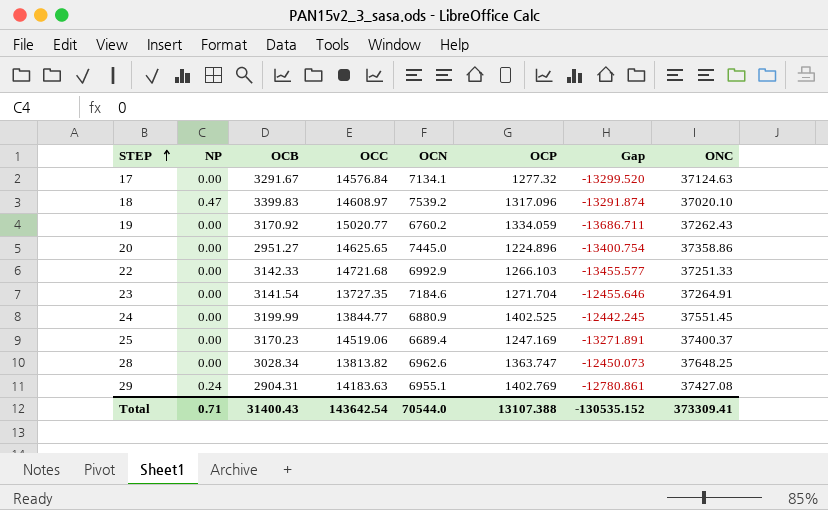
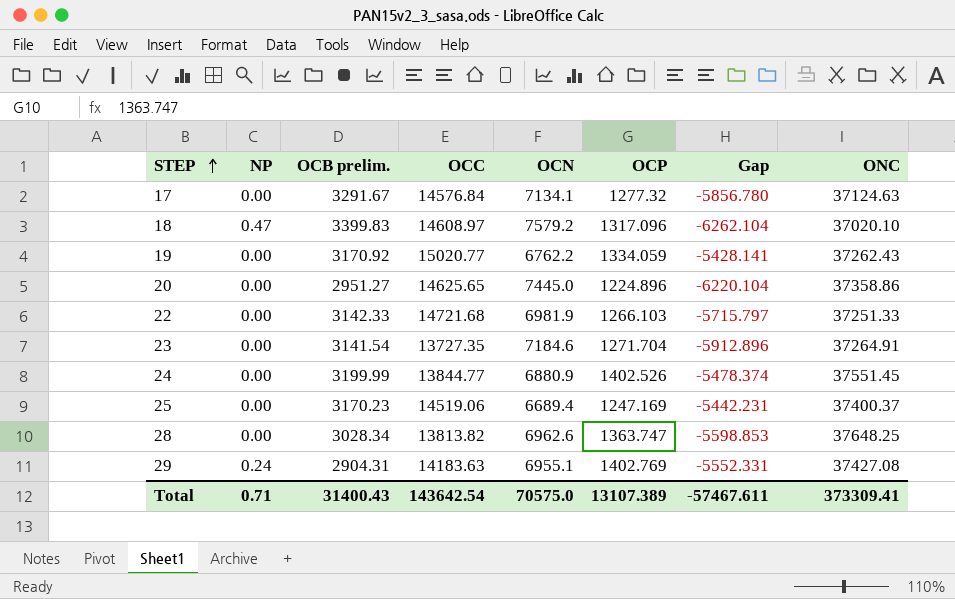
column name: OCB -> OCB prelim.
column Gap | formula: [OCP] - [OCC] -> [OCP] - [OCN]
18 | OCN: 7539.2 -> 7579.2
19 | OCN: 6760.2 -> 6762.2
22 | OCN: 6992.9 -> 6981.9
24 | OCP: 1402.525 -> 1402.526
Total | OCN: 70544.0 -> 70575.0
Total | OCP: 13107.388 -> 13107.389
Total | Gap: -130535.152 -> -57467.611

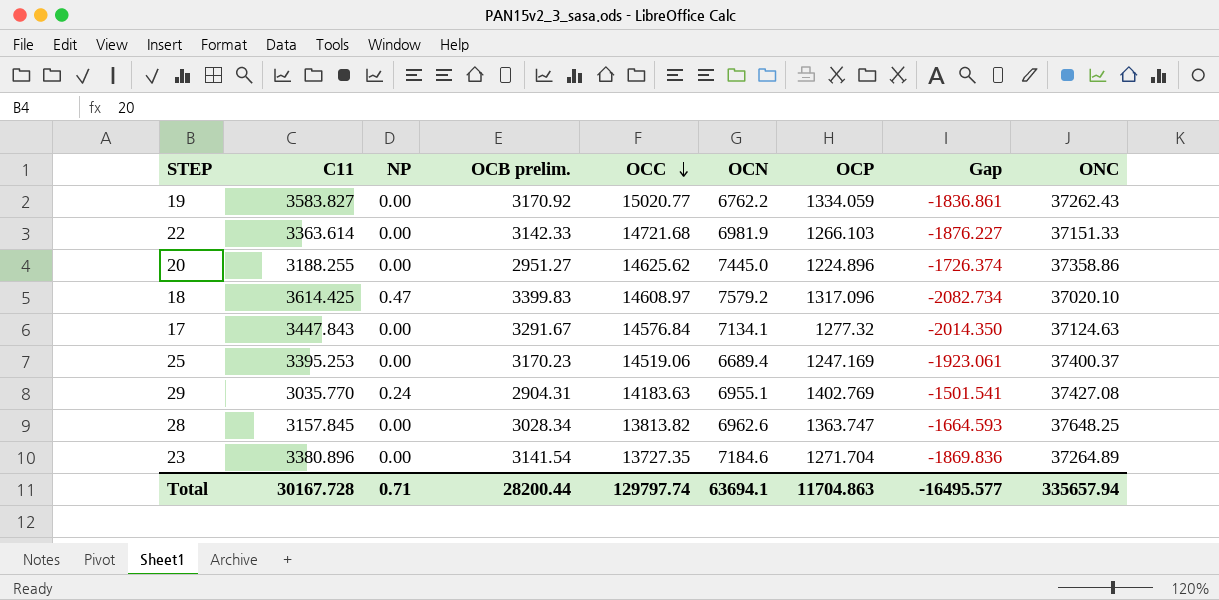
row order: STEP ascending -> OCC descending
column C11 | position: none -> 2
column Gap | formula: [OCP] - [OCN] -> [OCP] - [OCB prelim.]
row 24: 0.00 | 3199.99 | 13844.77 | 6880.9 | 1402.526 | -5478.374 | 37551.45 -> none
22 | ONC: 37251.33 -> 37151.33
20 | OCC: 14625.65 -> 14625.62
23 | ONC: 37264.91 -> 37264.89
Total | OCB prelim.: 31400.43 -> 28200.44
Total | OCC: 143642.54 -> 129797.74
Total | OCN: 70575.0 -> 63694.1
Total | OCP: 13107.389 -> 11704.863
Total | Gap: -57467.611 -> -16495.577
Total | ONC: 373309.41 -> 335657.94

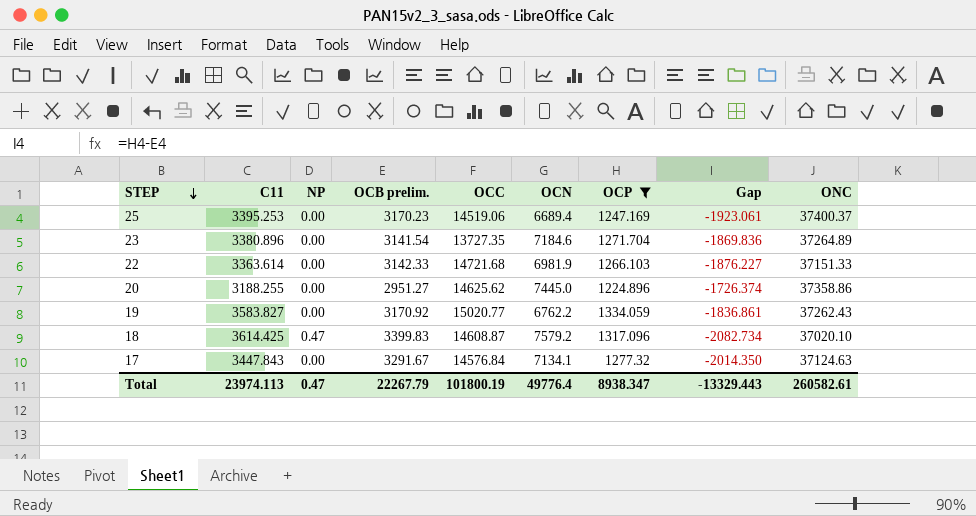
filter: none -> OCP <= 1334.059
row order: OCC descending -> STEP descending
18 | OCC: 14608.97 -> 14608.87
Total | C11: 30167.728 -> 23974.113
Total | NP: 0.71 -> 0.47
Total | OCB prelim.: 28200.44 -> 22267.79
Total | OCC: 129797.74 -> 101800.19
Total | OCN: 63694.1 -> 49776.4
Total | OCP: 11704.863 -> 8938.347
Total | Gap: -16495.577 -> -13329.443
Total | ONC: 335657.94 -> 260582.61

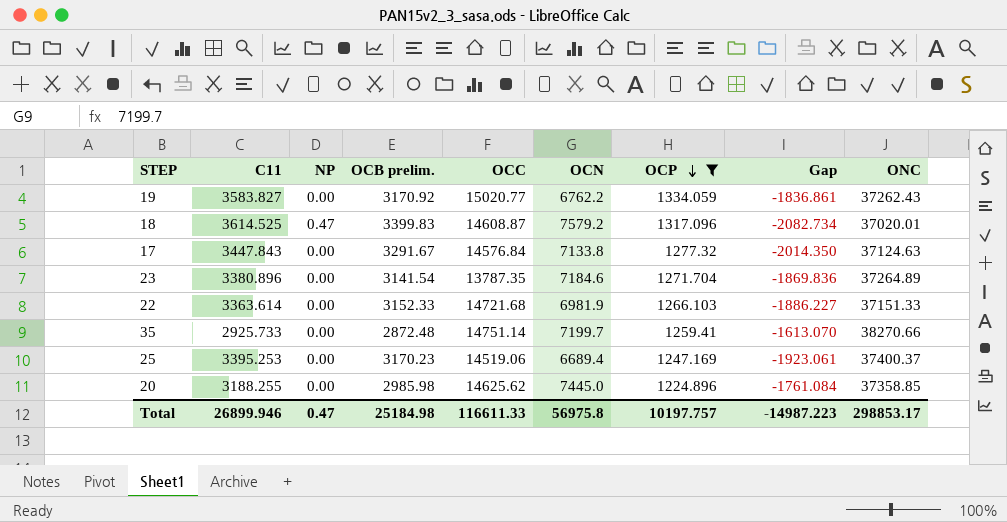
row order: STEP descending -> OCP descending
18 | C11: 3614.425 -> 3614.525
18 | ONC: 37020.10 -> 37020.01
17 | OCN: 7134.1 -> 7133.8
23 | OCC: 13727.35 -> 13787.35
22 | OCB prelim.: 3142.33 -> 3152.33
22 | Gap: -1876.227 -> -1886.227
row 35: none -> 2925.733 | 0.00 | 2872.48 | 14751.14 | 7199.7 | 1259.41 | -1613.070 | 38270.66
20 | OCB prelim.: 2951.27 -> 2985.98
20 | Gap: -1726.374 -> -1761.084
20 | ONC: 37358.86 -> 37358.85
Total | C11: 23974.113 -> 26899.946
Total | OCB prelim.: 22267.79 -> 25184.98
Total | OCC: 101800.19 -> 116611.33
Total | OCN: 49776.4 -> 56975.8
Total | OCP: 8938.347 -> 10197.757
Total | Gap: -13329.443 -> -14987.223
Total | ONC: 260582.61 -> 298853.17

